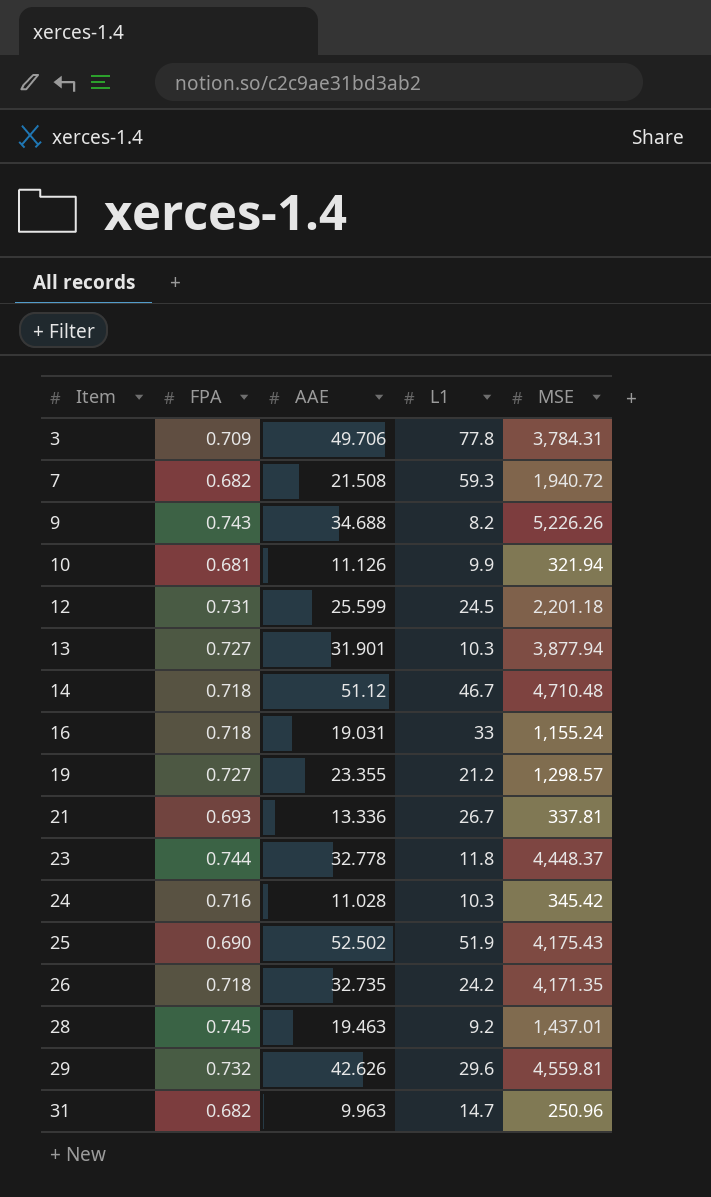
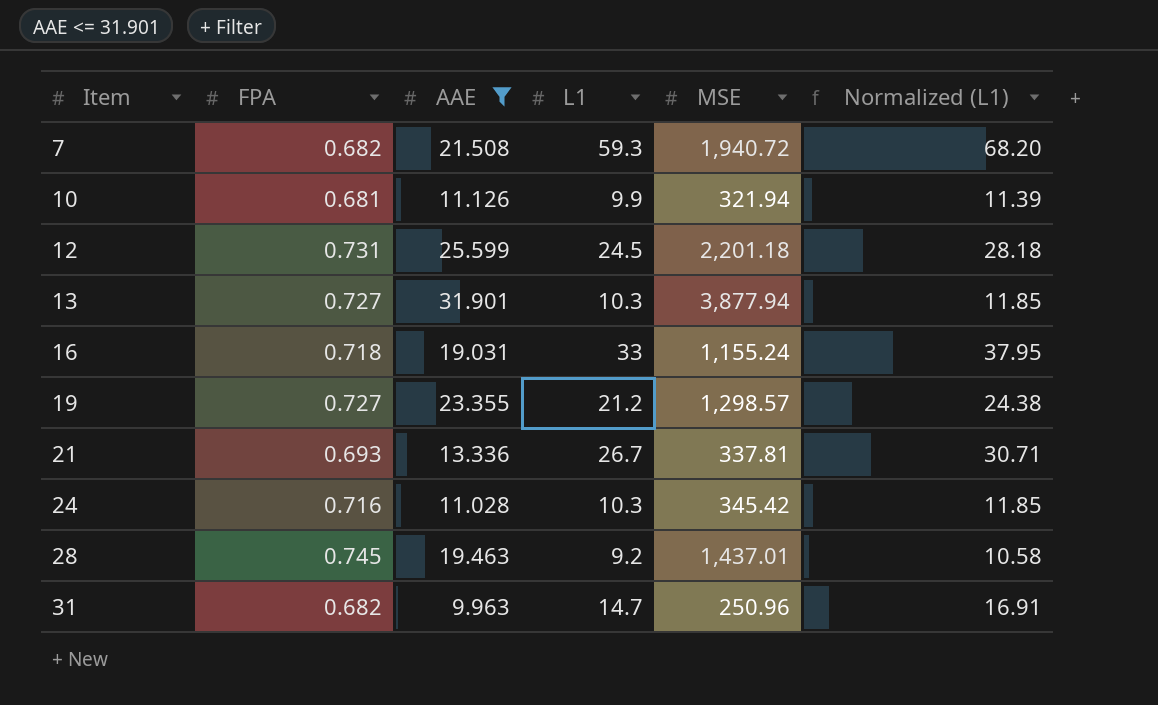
filter: none -> AAE <= 31.901
column Normalized (L1) | formula: none -> [L1] * 1.15

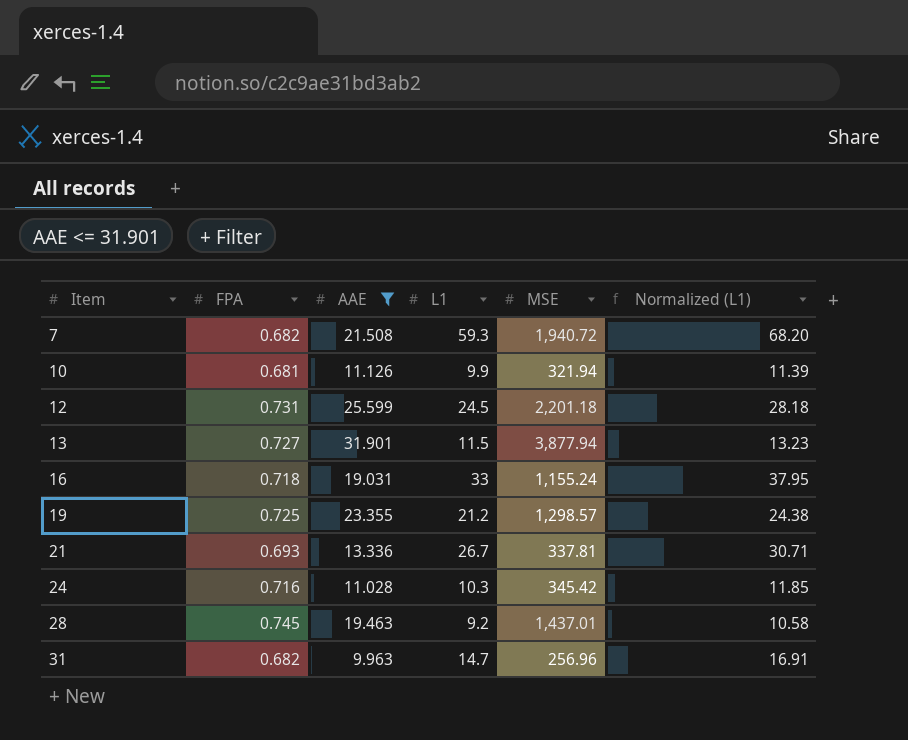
13 | L1: 10.3 -> 11.5
13 | Normalized (L1): 11.85 -> 13.23
19 | FPA: 0.727 -> 0.725
31 | MSE: 250.96 -> 256.96

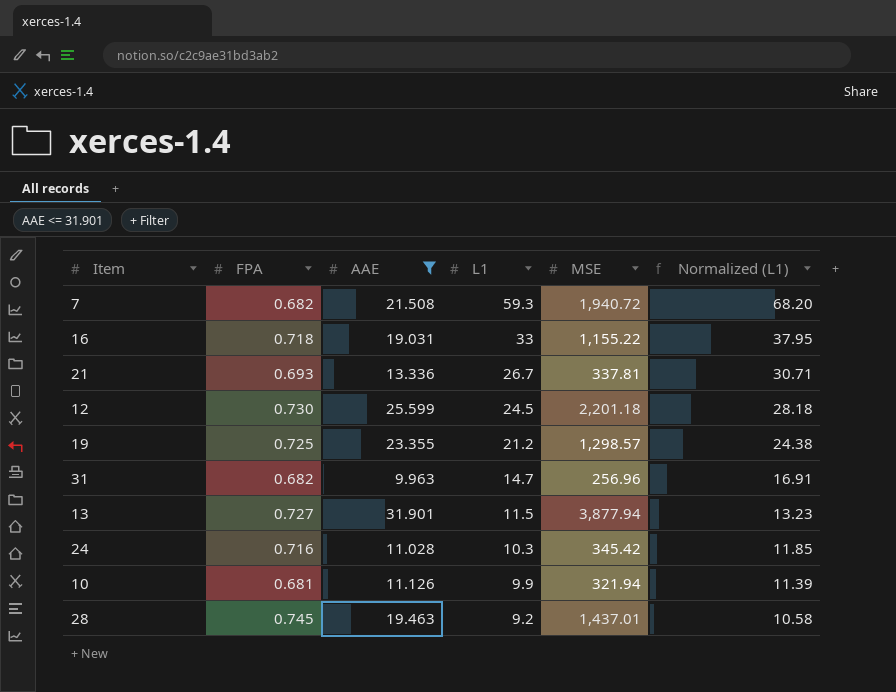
row order: Item ascending -> L1 descending
16 | MSE: 1,155.24 -> 1,155.22
12 | FPA: 0.731 -> 0.730

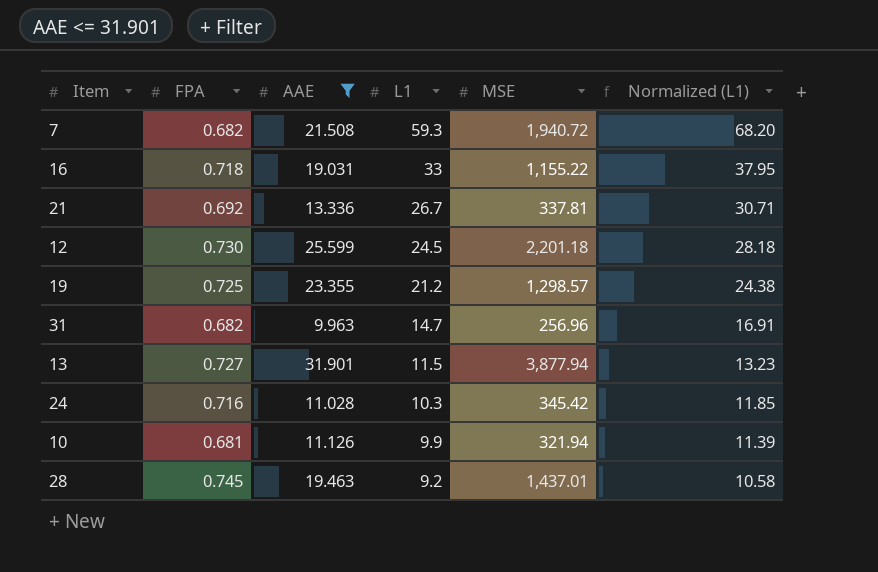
21 | FPA: 0.693 -> 0.692

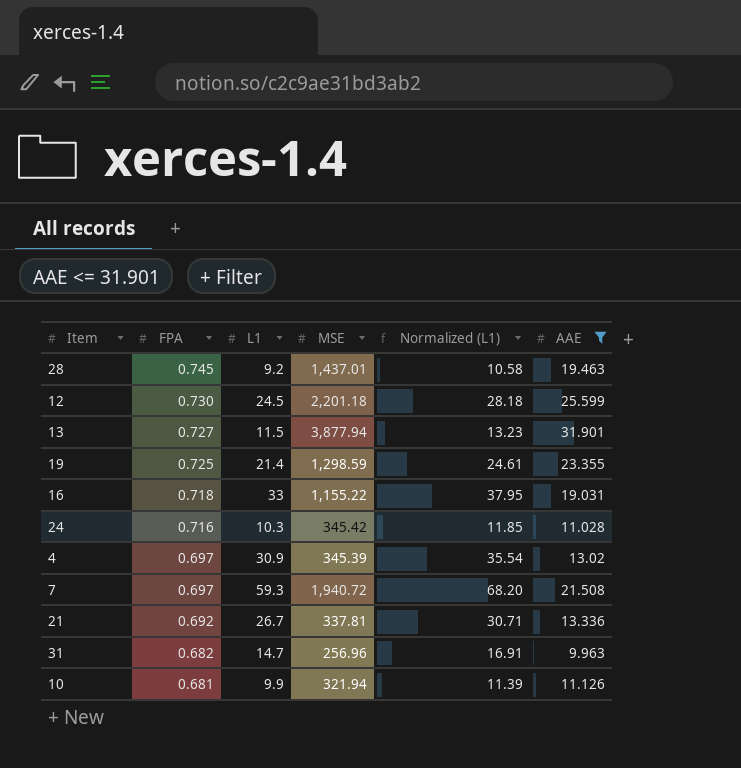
row order: L1 descending -> FPA descending
column AAE | position: 3 -> 6
19 | L1: 21.2 -> 21.4
19 | MSE: 1,298.57 -> 1,298.59
19 | Normalized (L1): 24.38 -> 24.61
row 4: none -> 0.697 | 30.9 | 345.39 | 35.54 | 13.02
7 | FPA: 0.682 -> 0.697

